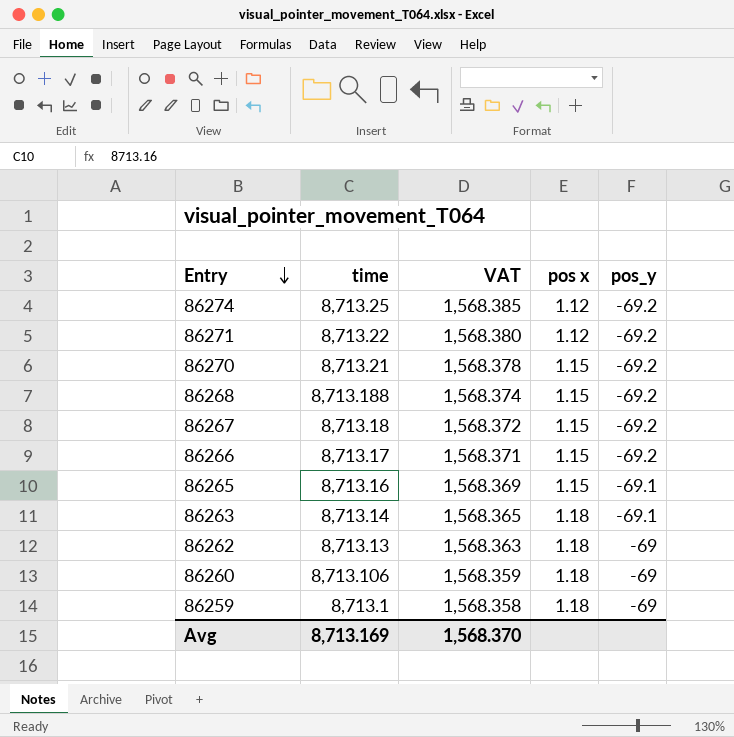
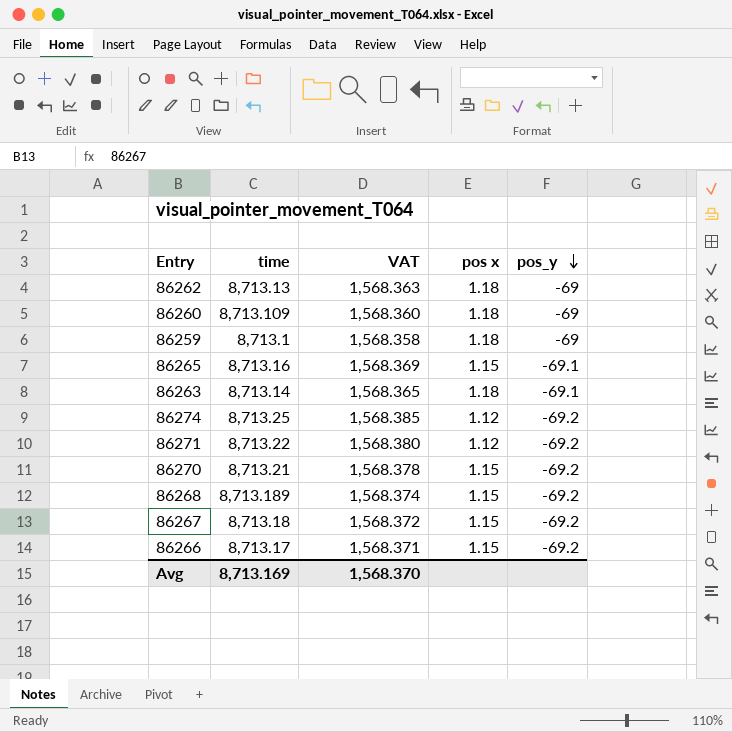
row order: Entry descending -> pos_y descending
86260 | time: 8,713.106 -> 8,713.109
86260 | VAT: 1,568.359 -> 1,568.360
86268 | time: 8,713.188 -> 8,713.189

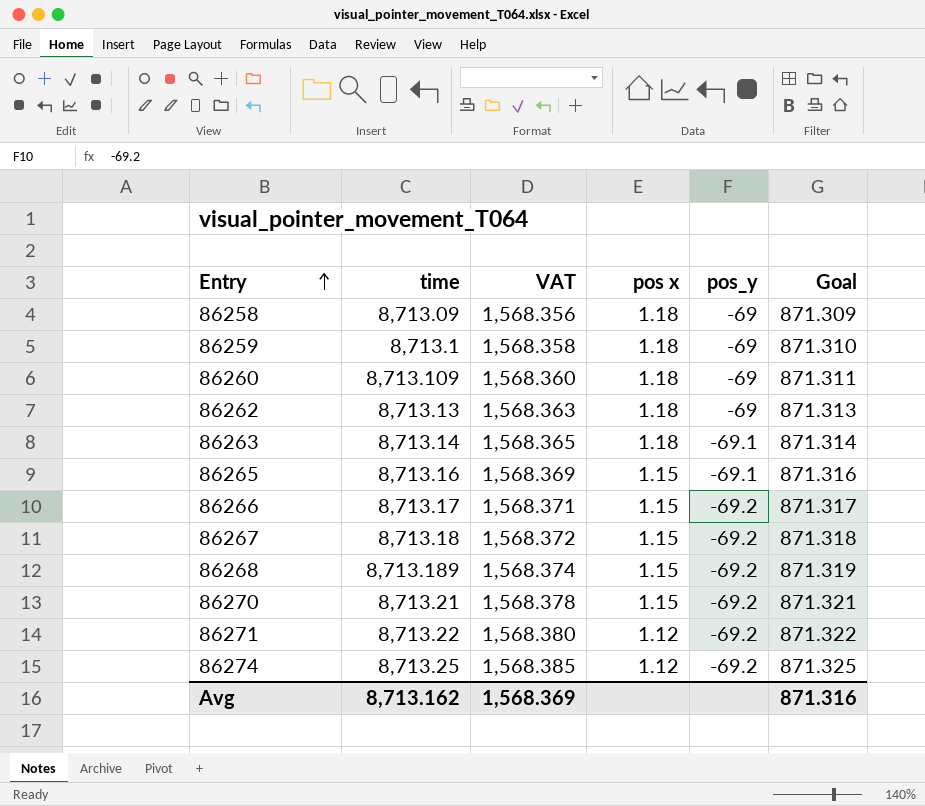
row order: pos_y descending -> Entry ascending
column Goal | formula: none -> [time] * 0.1
row 86258: none -> 8,713.09 | 1,568.356 | 1.18 | -69 | 871.309
Avg | time: 8,713.169 -> 8,713.162
Avg | VAT: 1,568.370 -> 1,568.369

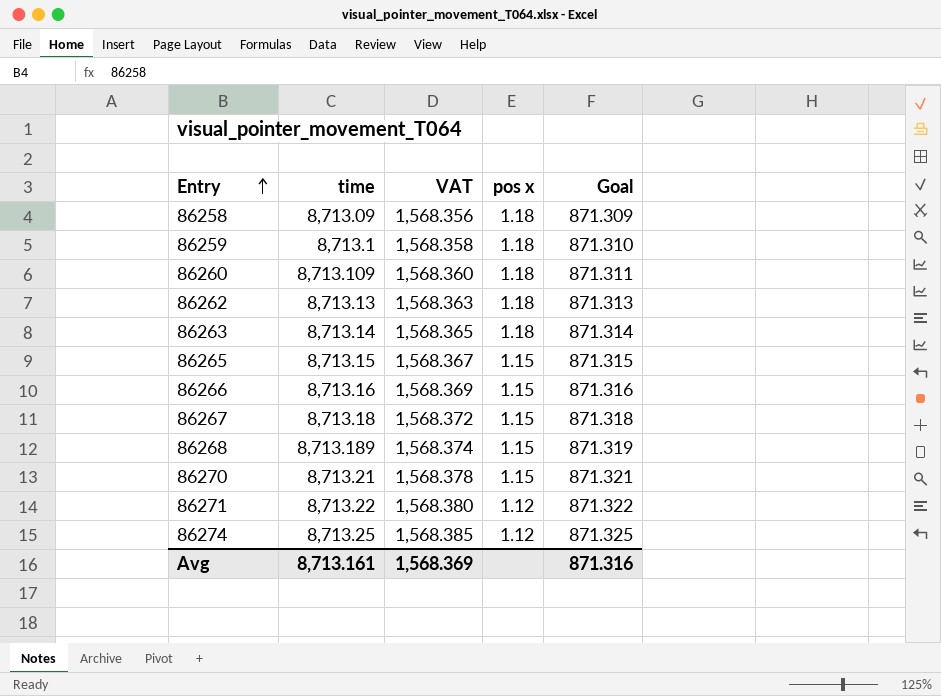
column pos_y | position: 5 -> none
86265 | time: 8,713.16 -> 8,713.15
86265 | VAT: 1,568.369 -> 1,568.367
86265 | Goal: 871.316 -> 871.315
86266 | time: 8,713.17 -> 8,713.16
86266 | VAT: 1,568.371 -> 1,568.369
86266 | Goal: 871.317 -> 871.316
Avg | time: 8,713.162 -> 8,713.161

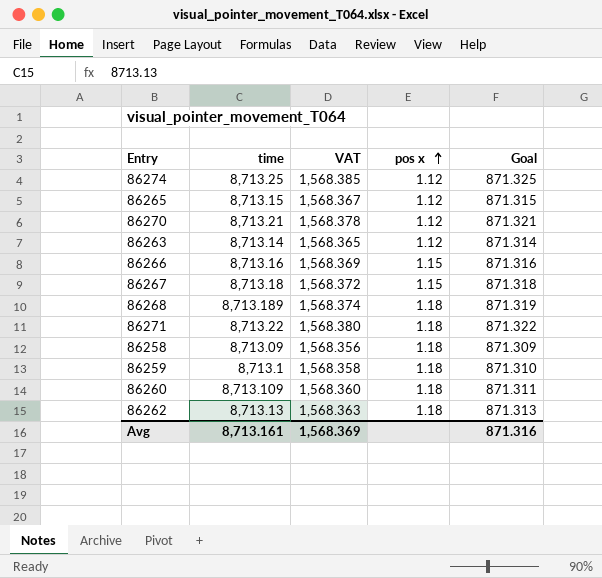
row order: Entry ascending -> pos x ascending
86265 | pos x: 1.15 -> 1.12
86270 | pos x: 1.15 -> 1.12
86263 | pos x: 1.18 -> 1.12
86268 | pos x: 1.15 -> 1.18
86271 | pos x: 1.12 -> 1.18

